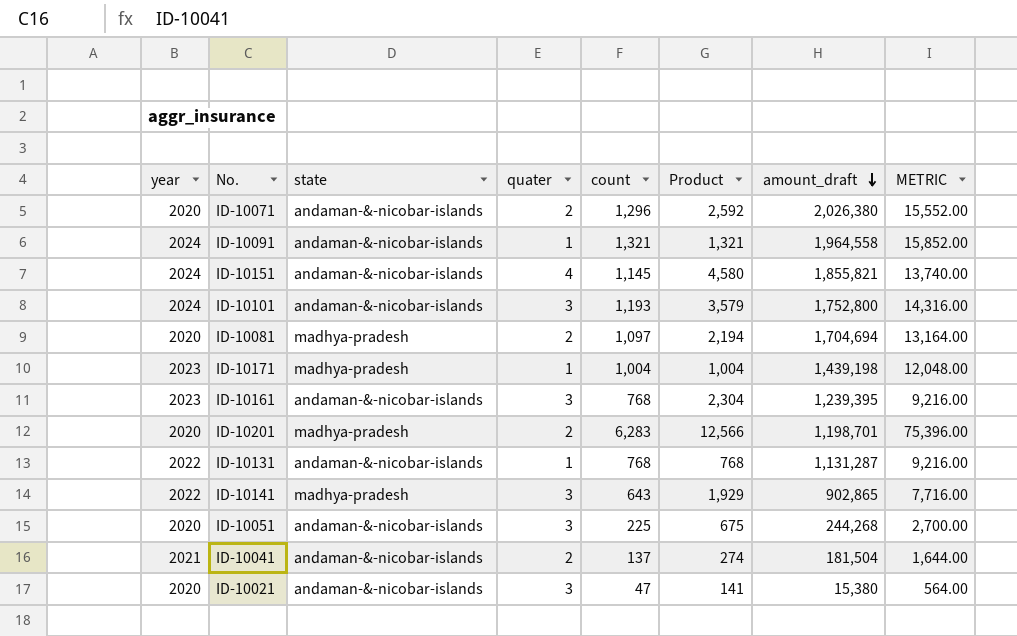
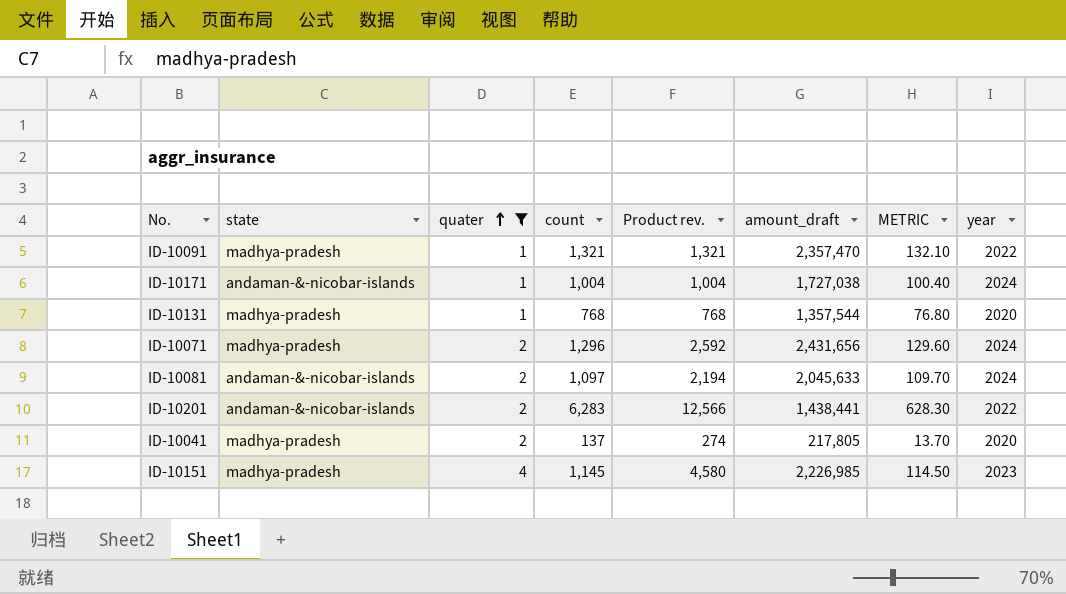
filter: none -> quater != 3
row order: amount_draft descending -> quater ascending
column name: Product -> Product rev.
column METRIC | formula: [count] * 12 -> [count] * 0.1
column year | position: 1 -> 8
ID-10091 | state: andaman-&-nicobar-islands -> madhya-pradesh
ID-10091 | amount_draft: 1,964,558 -> 2,357,470
ID-10091 | year: 2024 -> 2022
ID-10171 | state: madhya-pradesh -> andaman-&-nicobar-islands
ID-10171 | amount_draft: 1,439,198 -> 1,727,038
ID-10171 | year: 2023 -> 2024
ID-10131 | state: andaman-&-nicobar-islands -> madhya-pradesh
ID-10131 | amount_draft: 1,131,287 -> 1,357,544
ID-10131 | year: 2022 -> 2020
ID-10071 | state: andaman-&-nicobar-islands -> madhya-pradesh
ID-10071 | amount_draft: 2,026,380 -> 2,431,656
ID-10071 | year: 2020 -> 2024
ID-10081 | state: madhya-pradesh -> andaman-&-nicobar-islands
ID-10081 | amount_draft: 1,704,694 -> 2,045,633
ID-10081 | year: 2020 -> 2024
ID-10201 | state: madhya-pradesh -> andaman-&-nicobar-islands
ID-10201 | amount_draft: 1,198,701 -> 1,438,441
ID-10201 | year: 2020 -> 2022
ID-10041 | state: andaman-&-nicobar-islands -> madhya-pradesh
ID-10041 | amount_draft: 181,504 -> 217,805
ID-10041 | year: 2021 -> 2020
ID-10151 | state: andaman-&-nicobar-islands -> madhya-pradesh
ID-10151 | amount_draft: 1,855,821 -> 2,226,985
ID-10151 | year: 2024 -> 2023

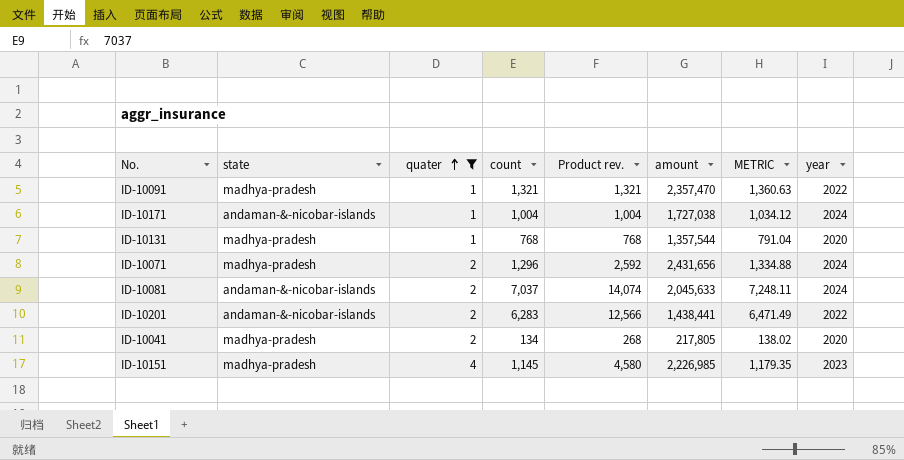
column name: amount_draft -> amount
column METRIC | formula: [count] * 0.1 -> [count] * 1.03
ID-10081 | count: 1,097 -> 7,037
ID-10081 | Product rev.: 2,194 -> 14,074
ID-10041 | count: 137 -> 134
ID-10041 | Product rev.: 274 -> 268

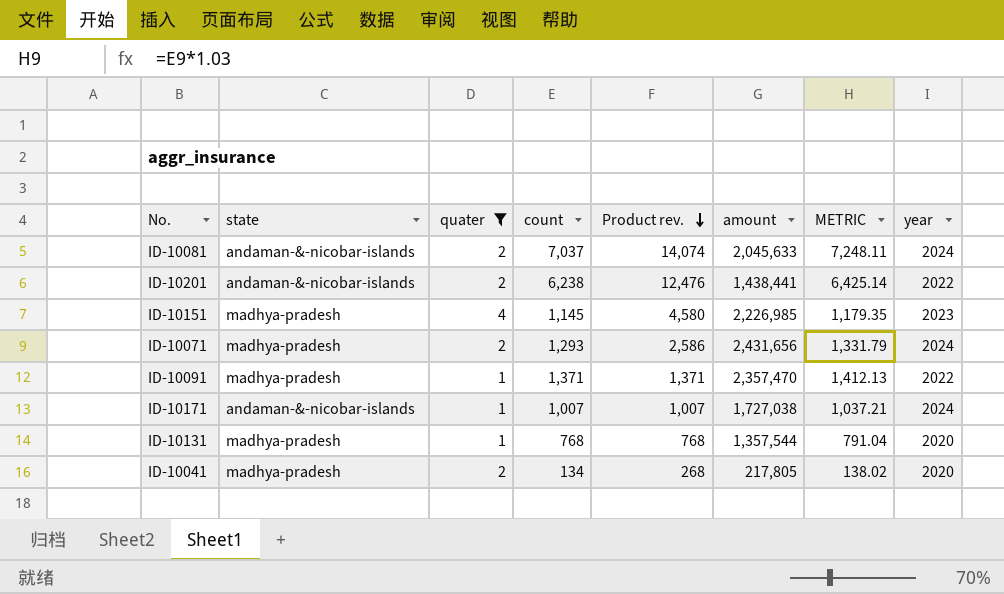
row order: quater ascending -> Product rev. descending
ID-10201 | count: 6,283 -> 6,238
ID-10201 | Product rev.: 12,566 -> 12,476
ID-10201 | METRIC: 6,471.49 -> 6,425.14
ID-10071 | count: 1,296 -> 1,293
ID-10071 | Product rev.: 2,592 -> 2,586
ID-10071 | METRIC: 1,334.88 -> 1,331.79
ID-10091 | count: 1,321 -> 1,371
ID-10091 | Product rev.: 1,321 -> 1,371
ID-10091 | METRIC: 1,360.63 -> 1,412.13
ID-10171 | count: 1,004 -> 1,007
ID-10171 | Product rev.: 1,004 -> 1,007
ID-10171 | METRIC: 1,034.12 -> 1,037.21

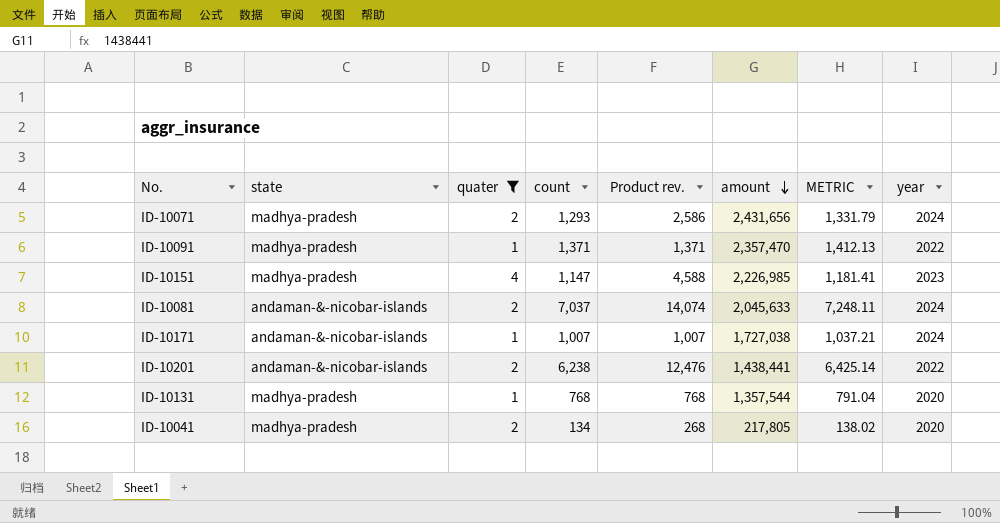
row order: Product rev. descending -> amount descending
ID-10151 | count: 1,145 -> 1,147
ID-10151 | Product rev.: 4,580 -> 4,588
ID-10151 | METRIC: 1,179.35 -> 1,181.41

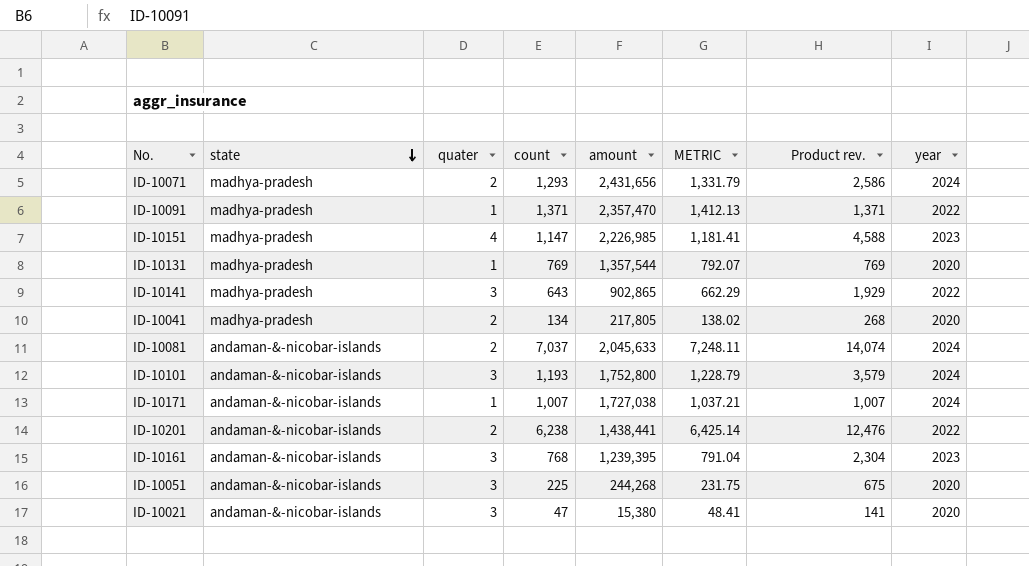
filter: quater != 3 -> none
row order: amount descending -> state descending
column Product rev. | position: 5 -> 7
ID-10131 | count: 768 -> 769
ID-10131 | METRIC: 791.04 -> 792.07
ID-10131 | Product rev.: 768 -> 769

